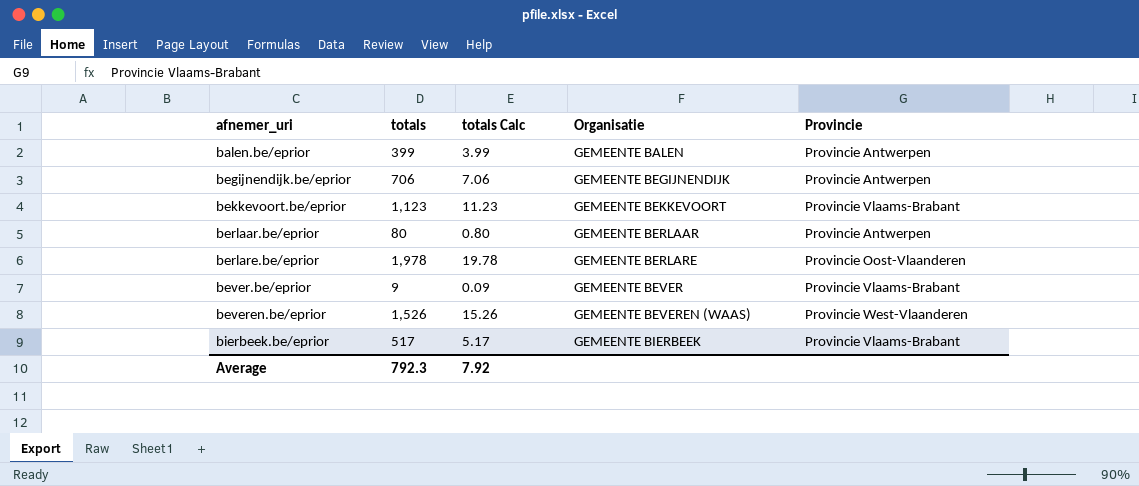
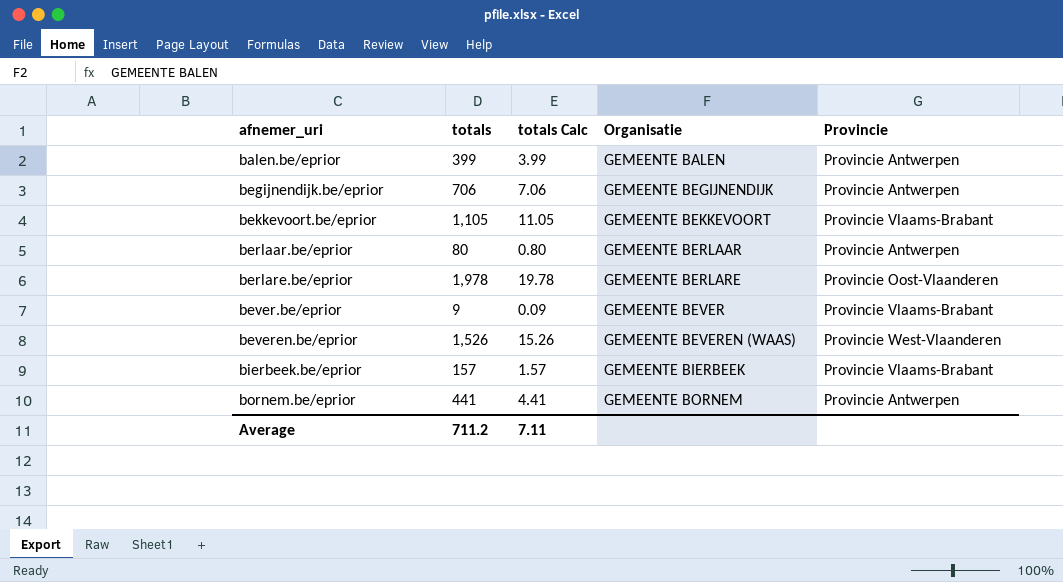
bekkevoort.be/eprior | totals: 1,123 -> 1,105
bekkevoort.be/eprior | totals Calc: 11.23 -> 11.05
bierbeek.be/eprior | totals: 517 -> 157
bierbeek.be/eprior | totals Calc: 5.17 -> 1.57
row bornem.be/eprior: none -> 441 | 4.41 | GEMEENTE BORNEM | Provincie Antwerpen
Average | totals: 792.3 -> 711.2
Average | totals Calc: 7.92 -> 7.11

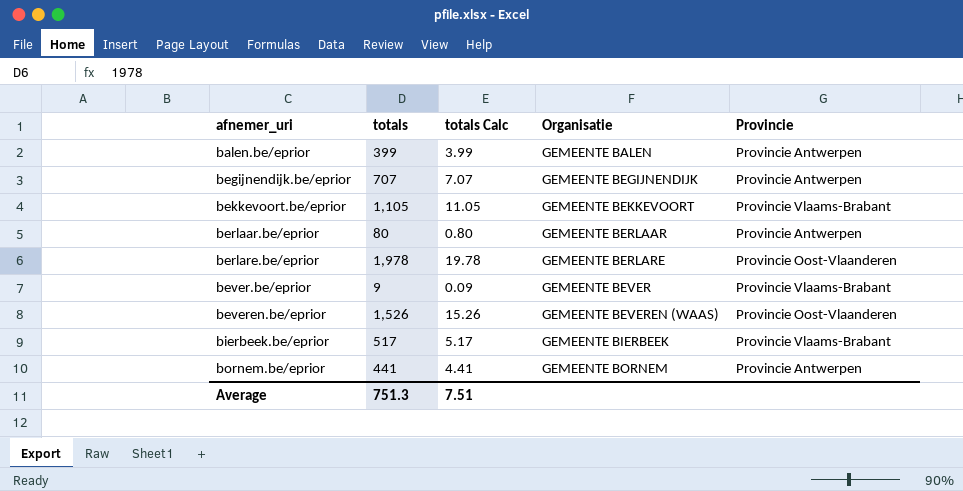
begijnendijk.be/eprior | totals: 706 -> 707
begijnendijk.be/eprior | totals Calc: 7.06 -> 7.07
beveren.be/eprior | Provincie: Provincie West-Vlaanderen -> Provincie Oost-Vlaanderen
bierbeek.be/eprior | totals: 157 -> 517
bierbeek.be/eprior | totals Calc: 1.57 -> 5.17
Average | totals: 711.2 -> 751.3
Average | totals Calc: 7.11 -> 7.51

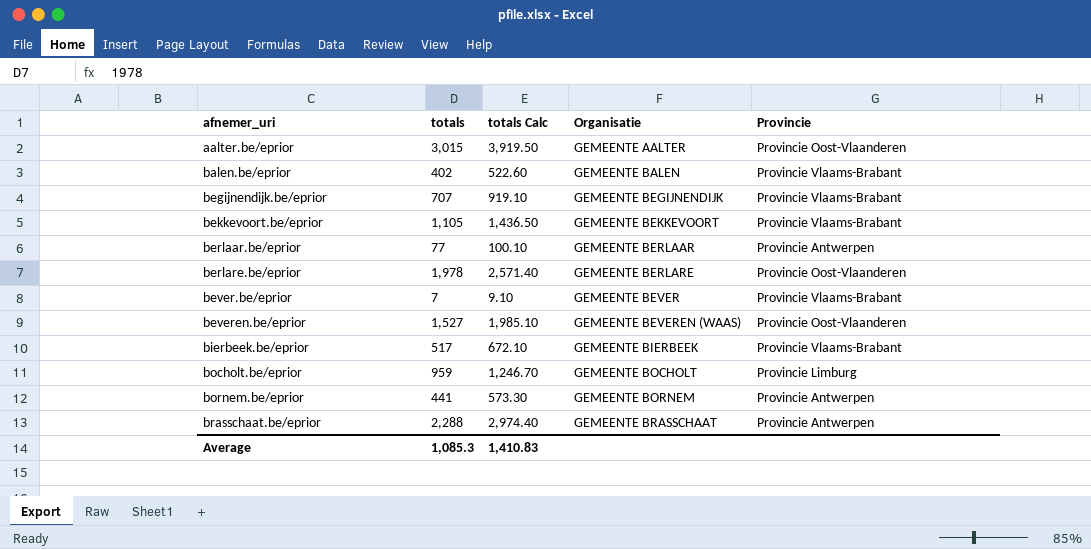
column totals Calc | formula: [totals] * 0.01 -> [totals] * 1.3
row aalter.be/eprior: none -> 3,015 | 3,919.50 | GEMEENTE AALTER | Provincie Oost-Vlaanderen
balen.be/eprior | totals: 399 -> 402
balen.be/eprior | Provincie: Provincie Antwerpen -> Provincie Vlaams-Brabant
begijnendijk.be/eprior | Provincie: Provincie Antwerpen -> Provincie Vlaams-Brabant
berlaar.be/eprior | totals: 80 -> 77
bever.be/eprior | totals: 9 -> 7
beveren.be/eprior | totals: 1,526 -> 1,527
row bocholt.be/eprior: none -> 959 | 1,246.70 | GEMEENTE BOCHOLT | Provincie Limburg
row brasschaat.be/eprior: none -> 2,288 | 2,974.40 | GEMEENTE BRASSCHAAT | Provincie Antwerpen
Average | totals: 751.3 -> 1,085.3
Average | totals Calc: 7.51 -> 1,410.83

